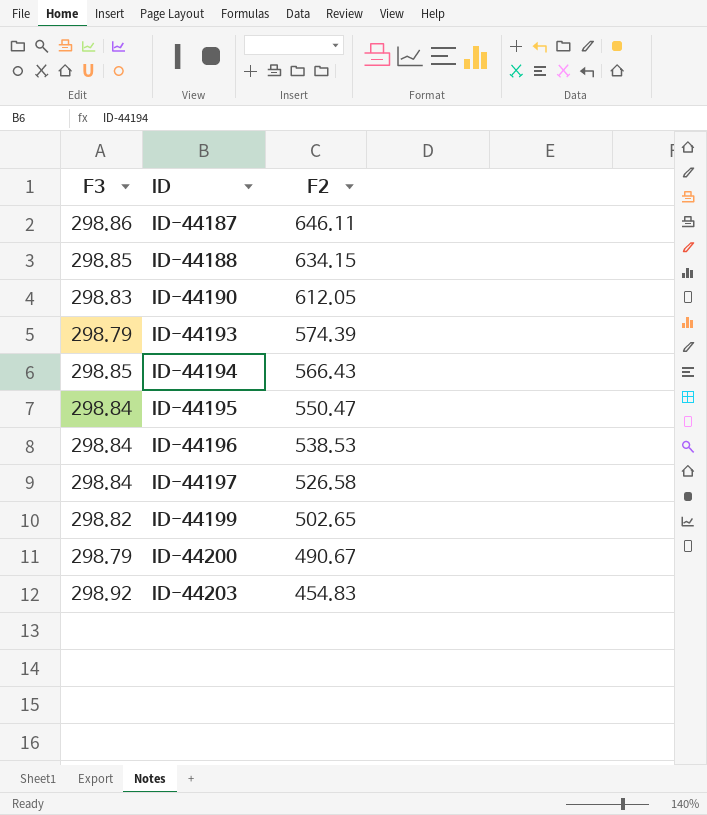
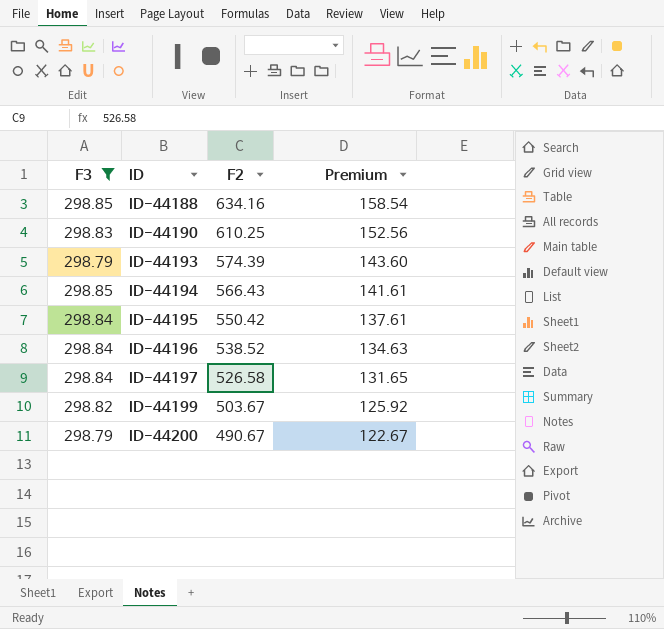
filter: none -> F3 <= 298.85
column Premium | formula: none -> [F2] * 0.25
ID-44188 | F2: 634.15 -> 634.16
ID-44190 | F2: 612.05 -> 610.25
ID-44195 | F2: 550.47 -> 550.42
ID-44196 | F2: 538.53 -> 538.52
ID-44199 | F2: 502.65 -> 503.67

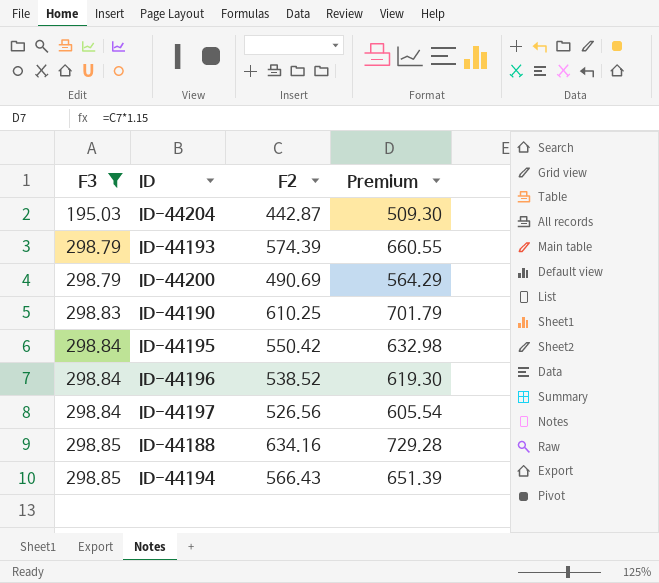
row order: ID ascending -> F3 ascending
column Premium | formula: [F2] * 0.25 -> [F2] * 1.15
row ID-44199: 298.82 | 503.67 | 125.92 -> none
row ID-44204: none -> 195.03 | 442.87 | 509.30
ID-44200 | F2: 490.67 -> 490.69
ID-44197 | F2: 526.58 -> 526.56

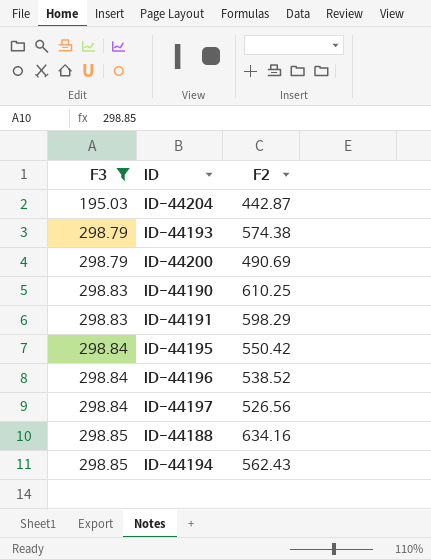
column Premium | formula: [F2] * 1.15 -> none
ID-44193 | F2: 574.39 -> 574.38
row ID-44191: none -> 298.83 | 598.29
ID-44194 | F2: 566.43 -> 562.43

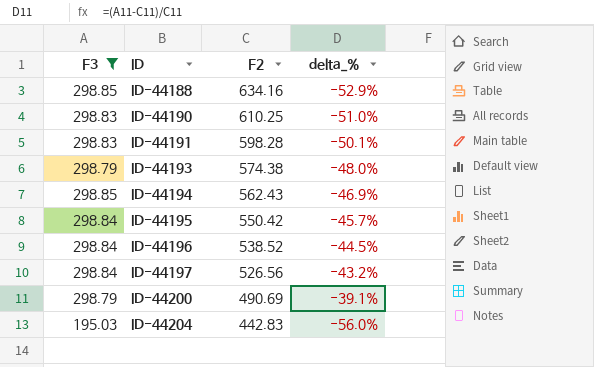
row order: F3 ascending -> ID ascending
column delta_% | formula: none -> ([F3] - [F2]) / [F2]
ID-44191 | F2: 598.29 -> 598.28
ID-44204 | F2: 442.87 -> 442.83

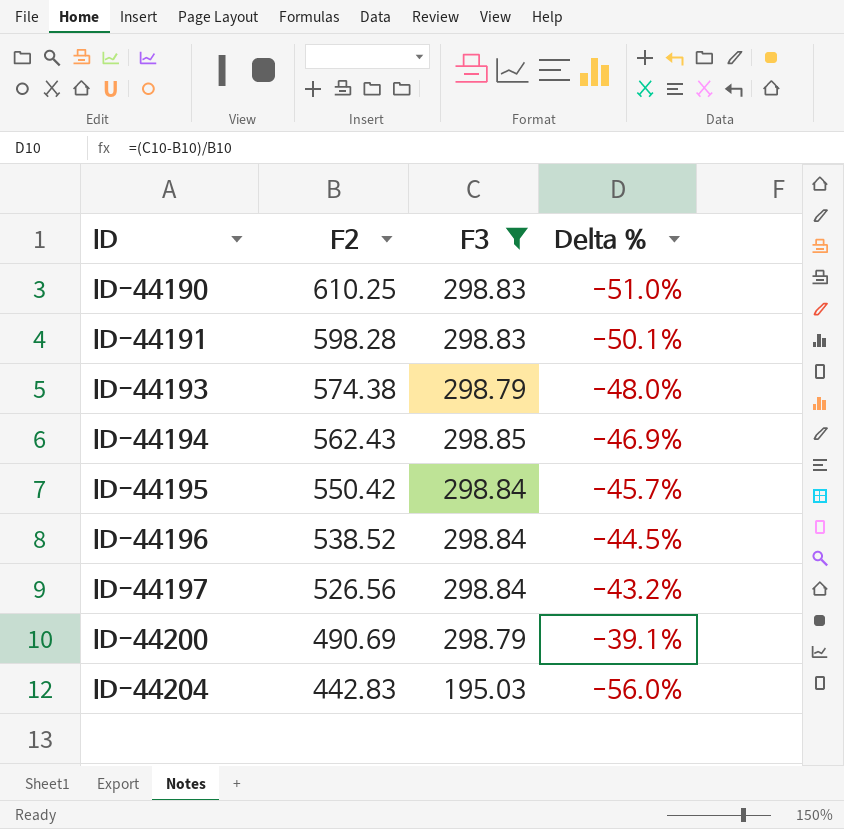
column F3 | position: 1 -> 3
column name: delta_% -> Delta %
row ID-44188: 298.85 | 634.16 | -52.9% -> none

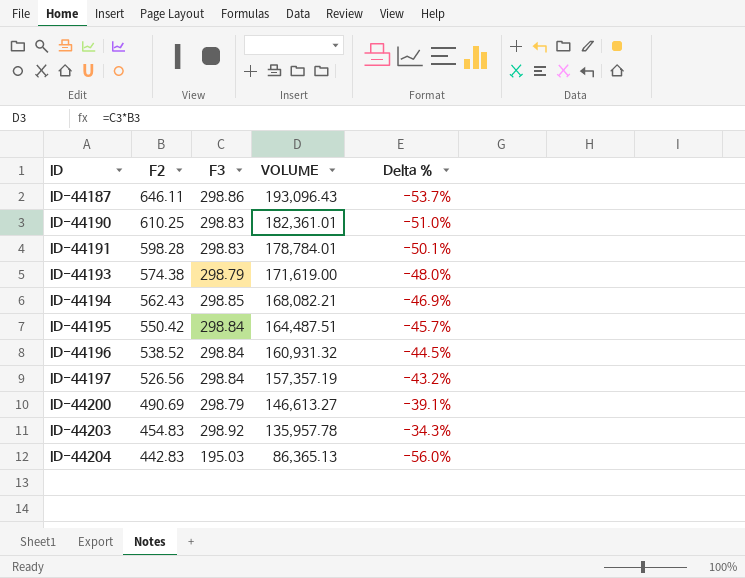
filter: F3 <= 298.85 -> none
column VOLUME | formula: none -> [F2] * [F3]

